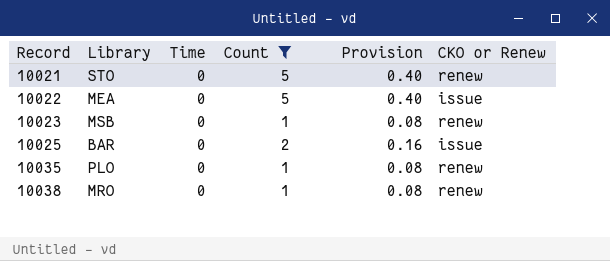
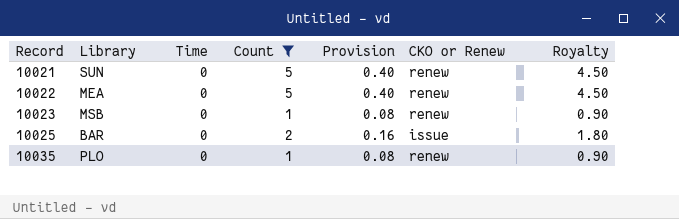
column Royalty | formula: none -> [Count] * 0.9
row 10038: MRO | 0 | 1 | 0.08 | renew -> none
10021 | Library: STO -> SUN
10022 | CKO or Renew: issue -> renew

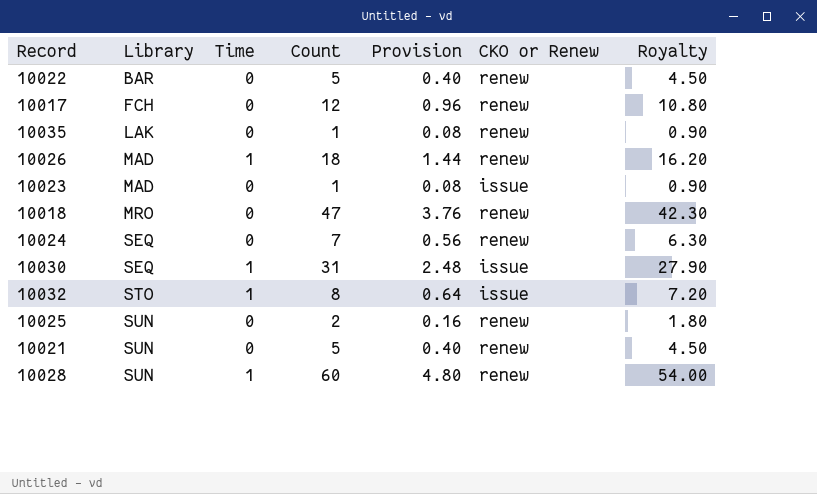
filter: Count <= 5 -> none
row order: Record ascending -> Library ascending
10022 | Library: MEA -> BAR
10035 | Library: PLO -> LAK
10023 | Library: MSB -> MAD
10023 | CKO or Renew: renew -> issue
10025 | Library: BAR -> SUN
10025 | CKO or Renew: issue -> renew

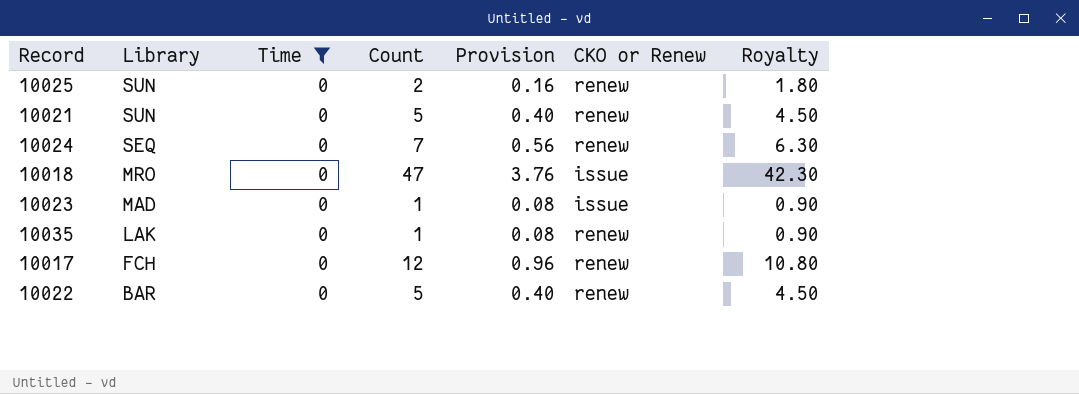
filter: none -> Time = 0
row order: Library ascending -> Library descending
10018 | CKO or Renew: renew -> issue

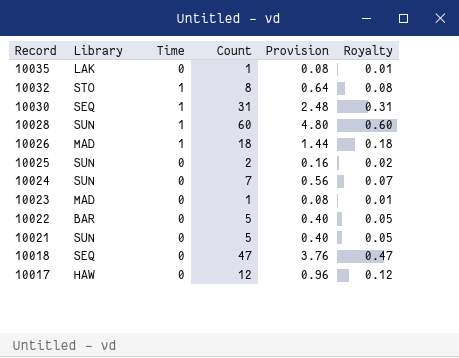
filter: Time = 0 -> none
row order: Library descending -> Record descending
column CKO or Renew | position: 6 -> none
column Royalty | formula: [Count] * 0.9 -> [Count] * 0.01
10024 | Library: SEQ -> SUN
10018 | Library: MRO -> SEQ
10017 | Library: FCH -> HAW

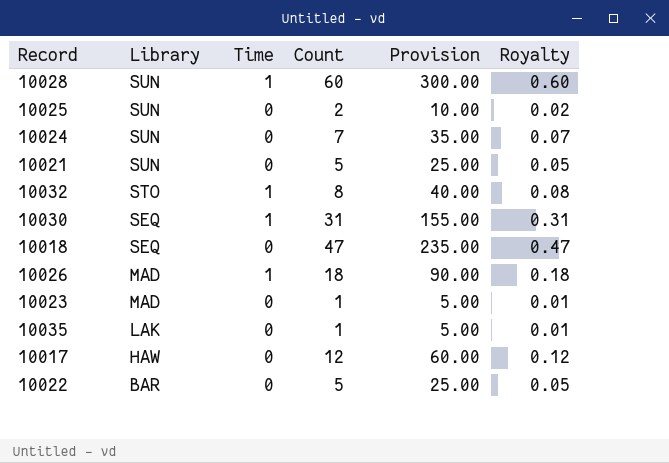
row order: Record descending -> Library descending
column Provision | formula: [Count] * 0.08 -> [Count] * 5

